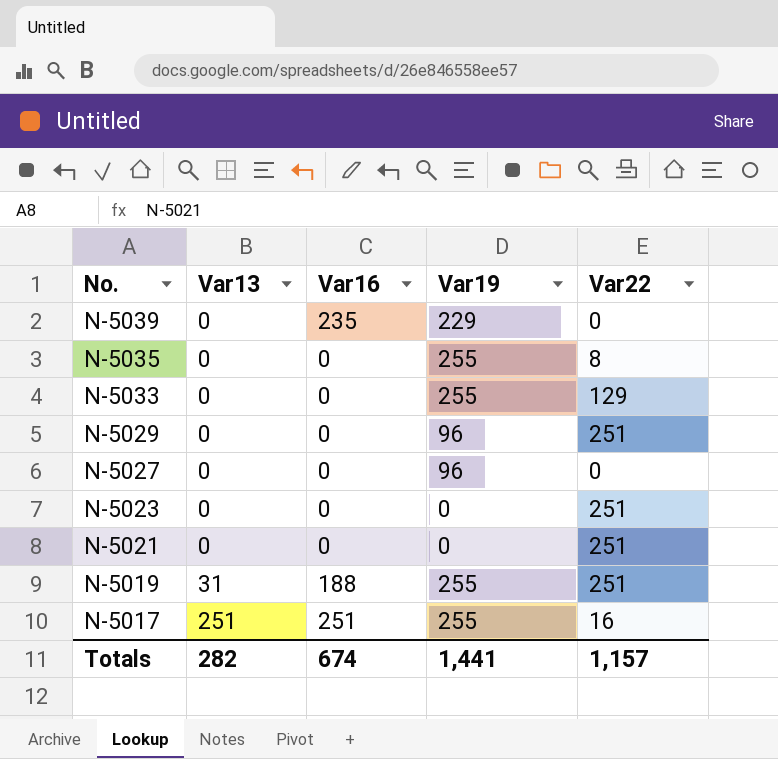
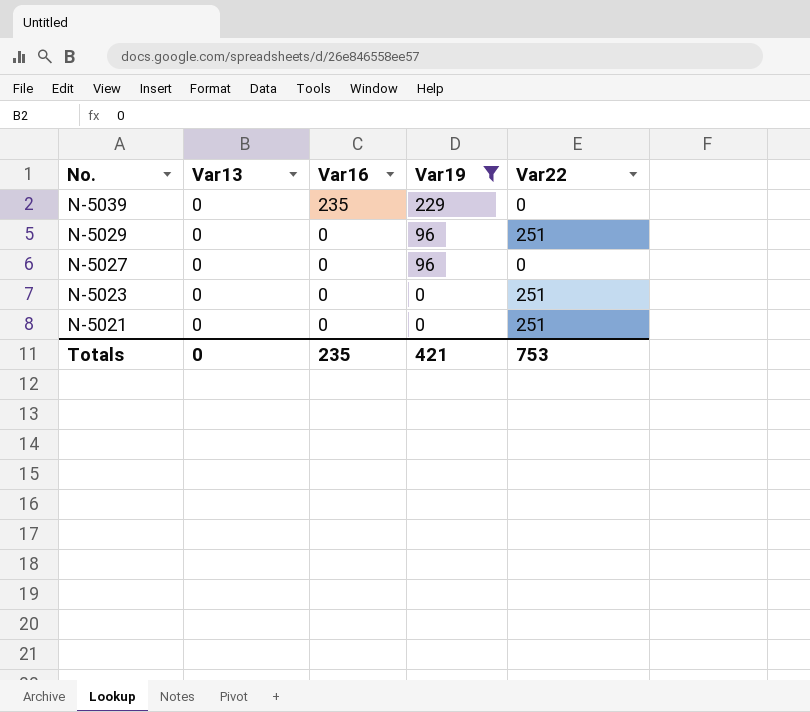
filter: none -> Var19 != 255
Totals | Var13: 282 -> 0
Totals | Var16: 674 -> 235
Totals | Var19: 1,441 -> 421
Totals | Var22: 1,157 -> 753

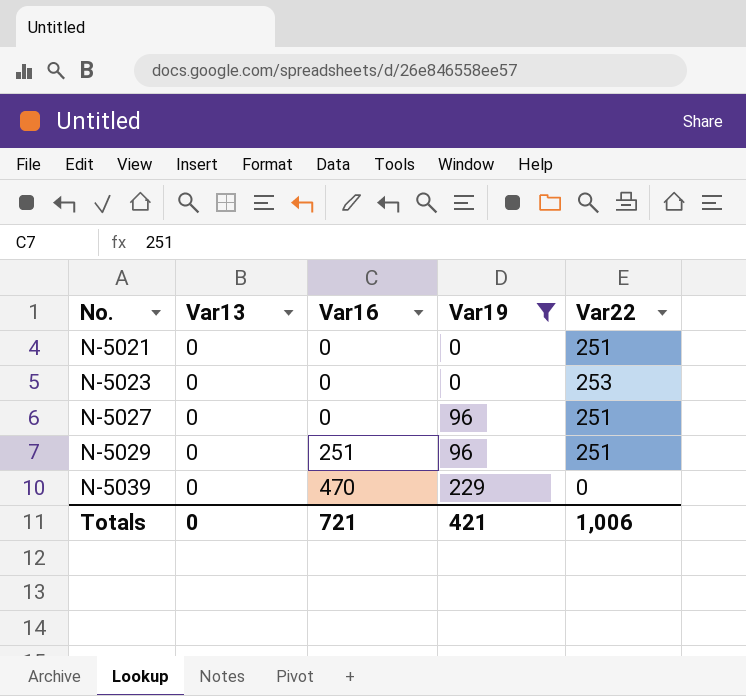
row order: No. descending -> No. ascending
N-5023 | Var22: 251 -> 253
N-5027 | Var22: 0 -> 251
N-5029 | Var16: 0 -> 251
N-5039 | Var16: 235 -> 470
Totals | Var16: 235 -> 721
Totals | Var22: 753 -> 1,006

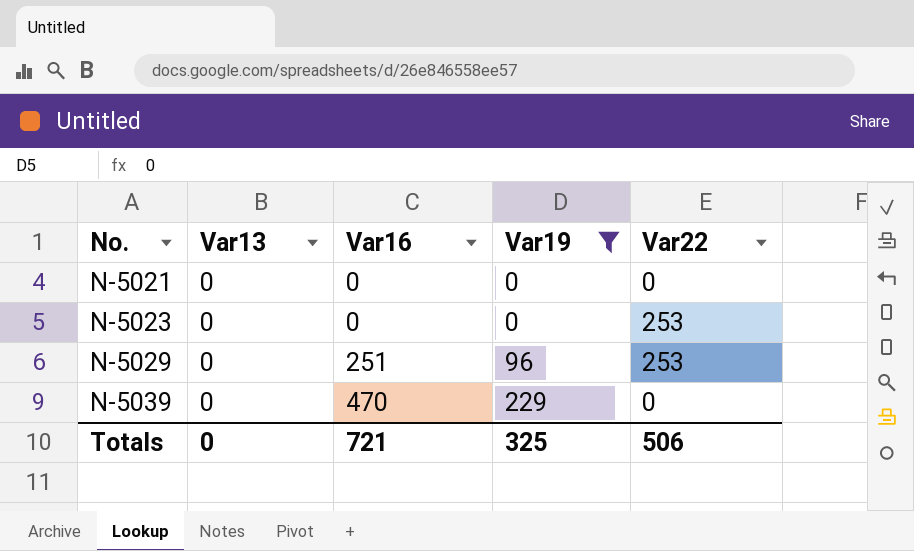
row N-5027: 0 | 0 | 96 | 251 -> none
N-5021 | Var22: 251 -> 0
N-5029 | Var22: 251 -> 253
Totals | Var19: 421 -> 325
Totals | Var22: 1,006 -> 506

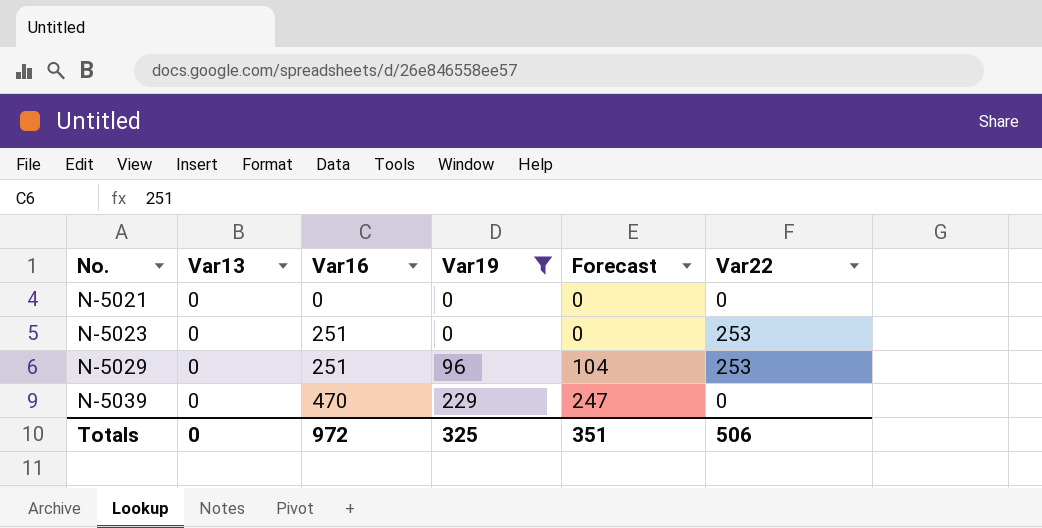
column Forecast | formula: none -> [Var19] * 1.08
N-5023 | Var16: 0 -> 251
Totals | Var16: 721 -> 972

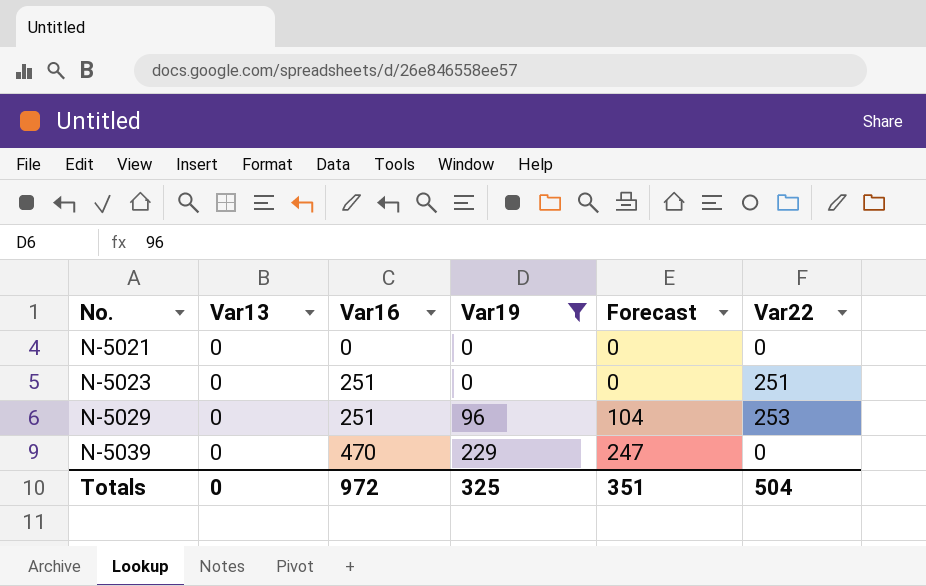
N-5023 | Var22: 253 -> 251
Totals | Var22: 506 -> 504

